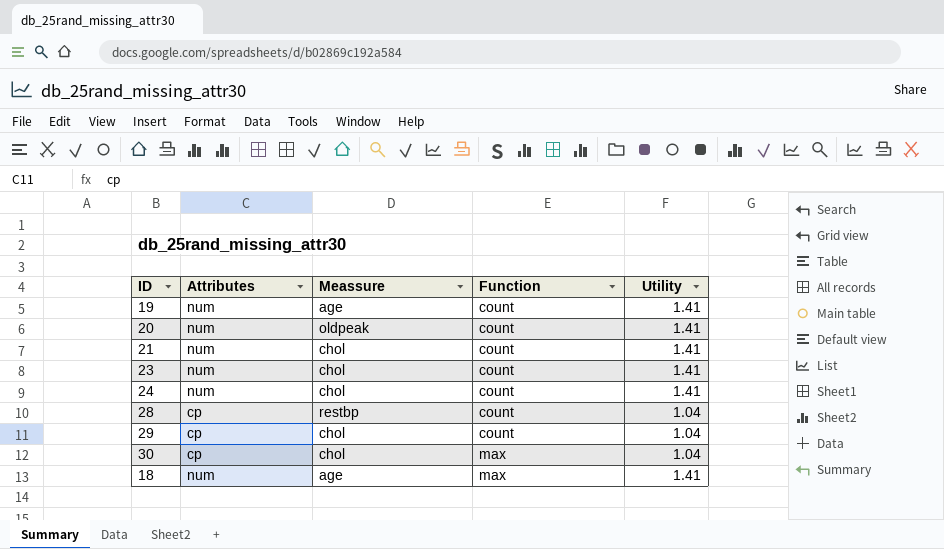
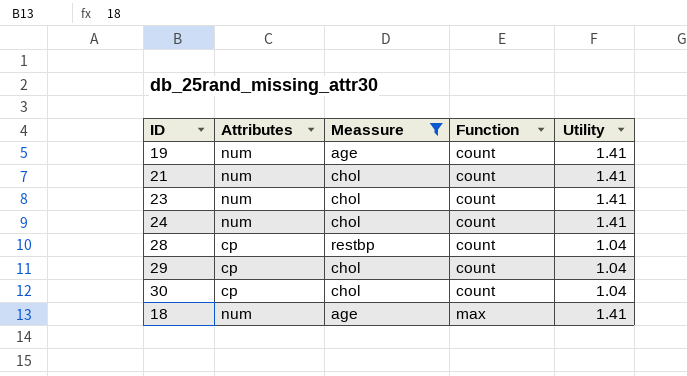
filter: none -> Meassure != oldpeak
30 | Function: max -> count

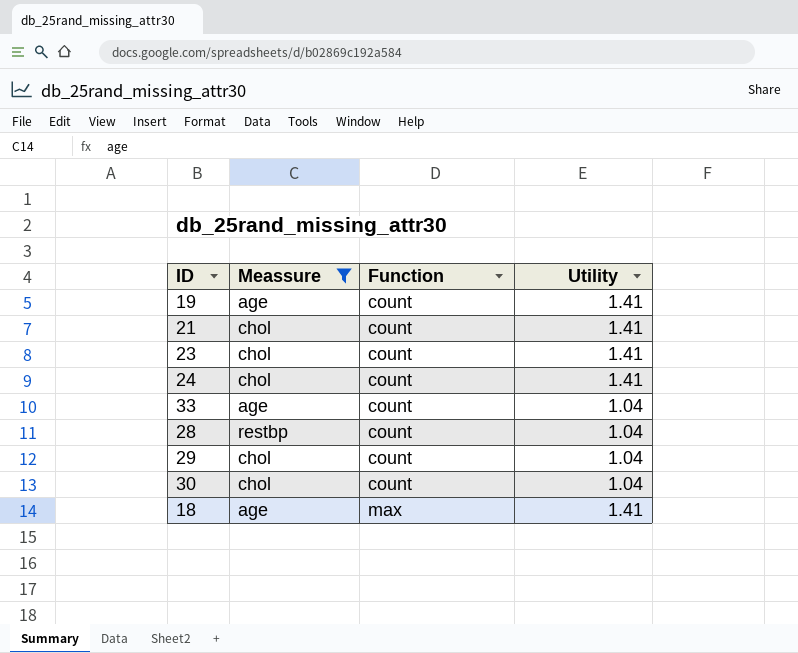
column Attributes | position: 2 -> none
row 33: none -> age | count | 1.04

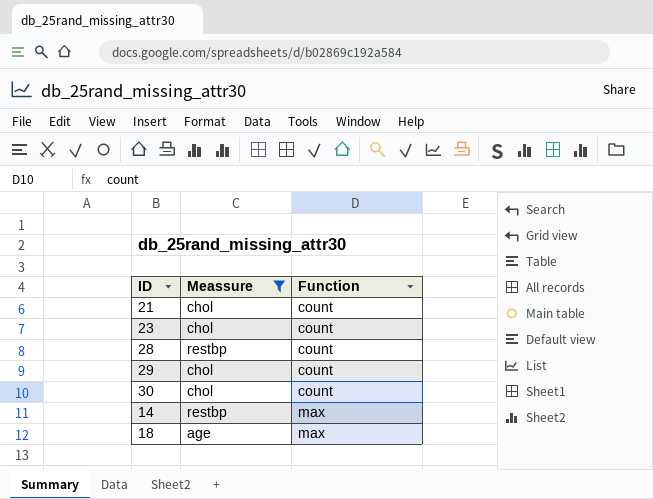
column Utility | position: 4 -> none
row 19: age | count | 1.41 -> none
row 24: chol | count | 1.41 -> none
row 33: age | count | 1.04 -> none
row 14: none -> restbp | max

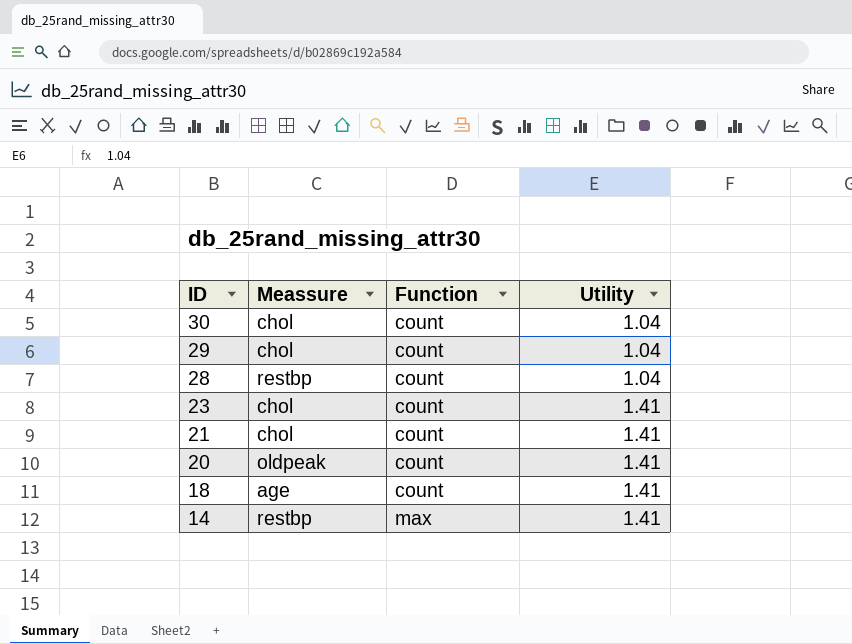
filter: Meassure != oldpeak -> none
row order: Function ascending -> ID descending
column Utility | position: none -> 4
18 | Function: max -> count

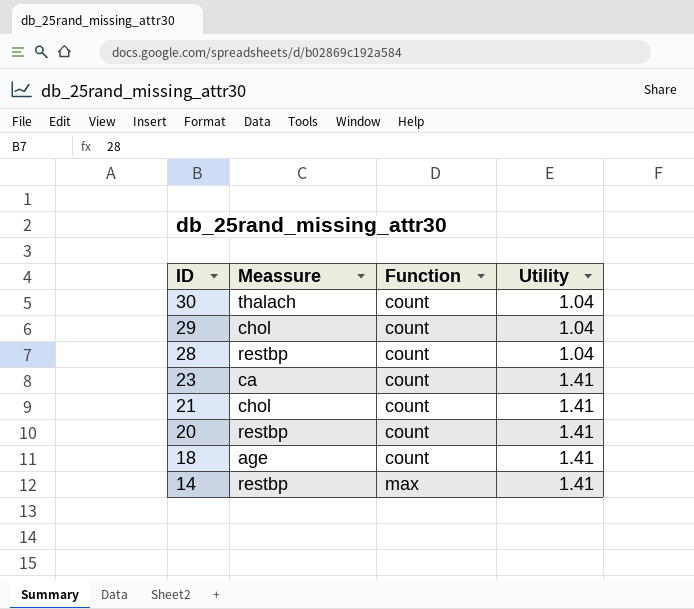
30 | Meassure: chol -> thalach
23 | Meassure: chol -> ca
20 | Meassure: oldpeak -> restbp

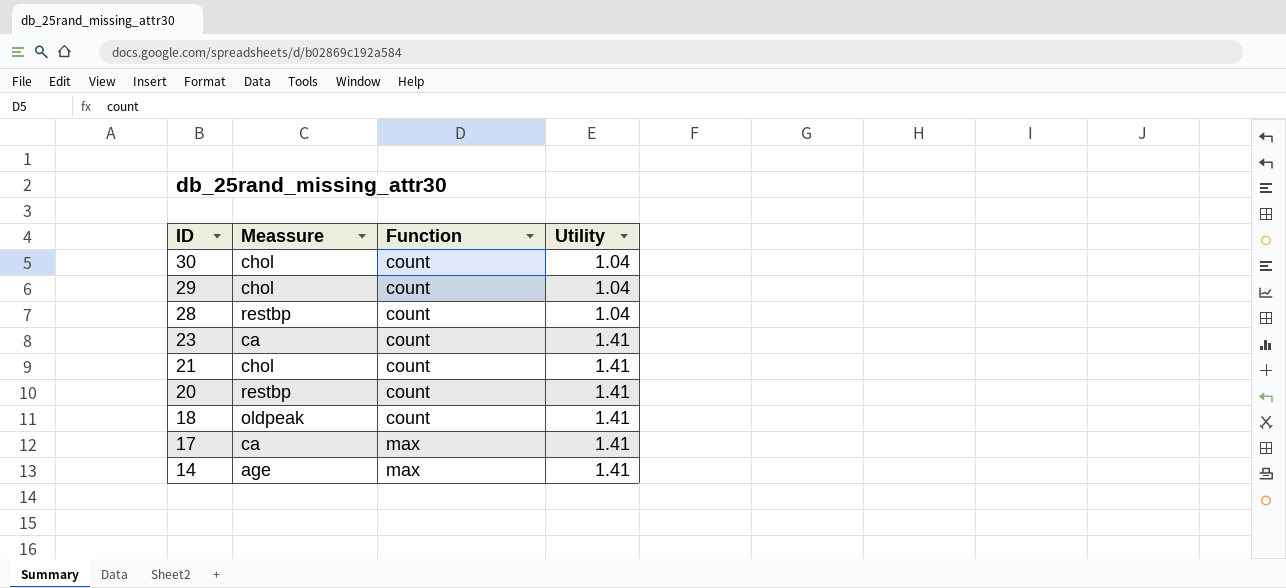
30 | Meassure: thalach -> chol
18 | Meassure: age -> oldpeak
row 17: none -> ca | max | 1.41
14 | Meassure: restbp -> age

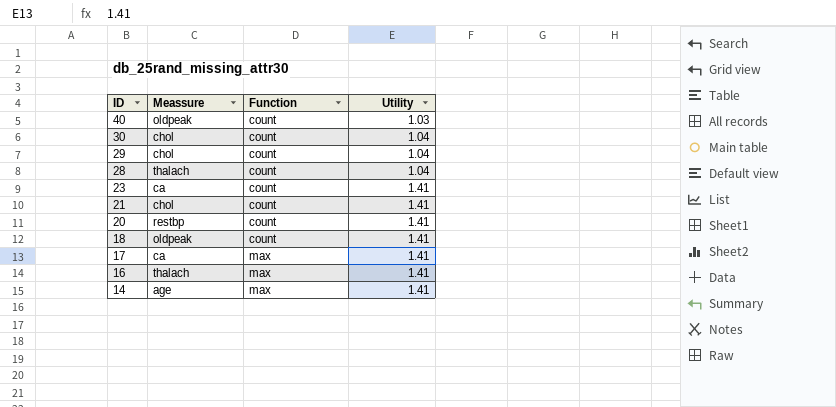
row 40: none -> oldpeak | count | 1.03
28 | Meassure: restbp -> thalach
row 16: none -> thalach | max | 1.41

